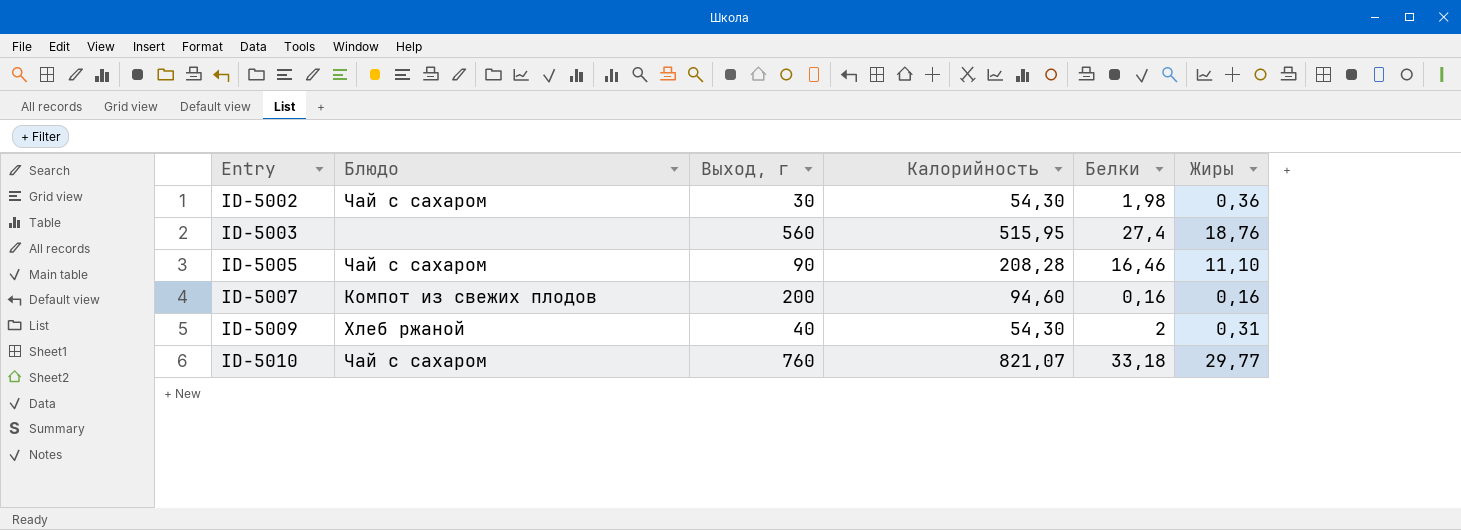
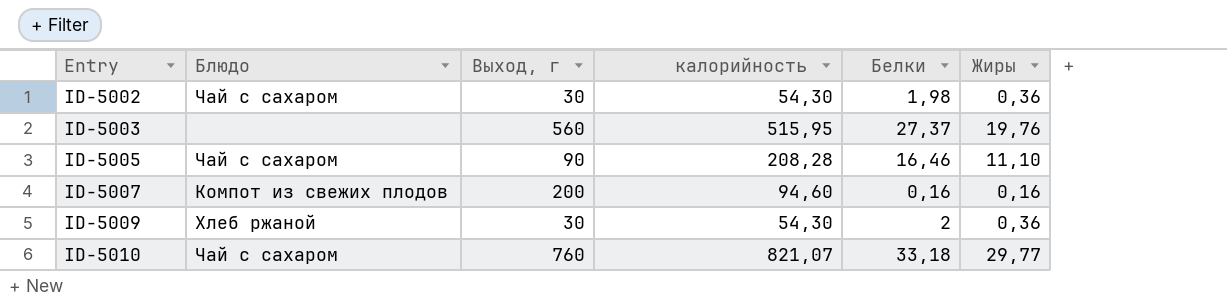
column name: Калорийность -> калорийность
ID-5003 | Белки: 27,4 -> 27,37
ID-5003 | Жиры: 18,76 -> 19,76
ID-5009 | Выход, г: 40 -> 30
ID-5009 | Жиры: 0,31 -> 0,36

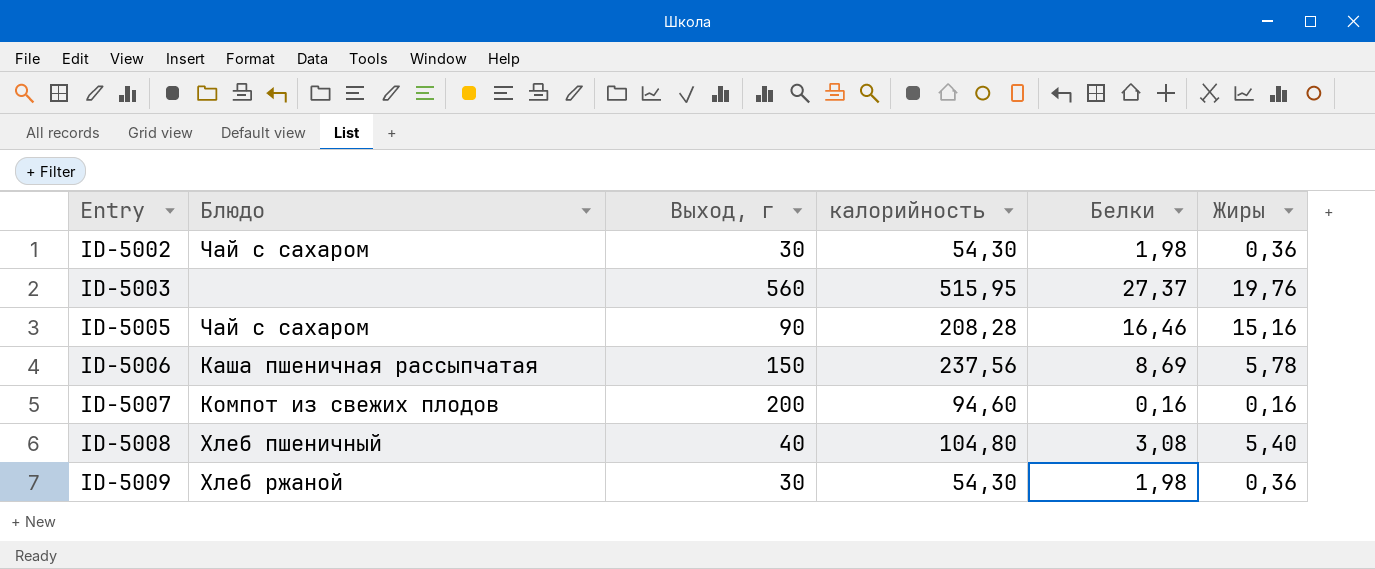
row ID-5010: Чай с сахаром | 760 | 821,07 | 33,18 | 29,77 -> none
ID-5005 | Жиры: 11,10 -> 15,16
row ID-5006: none -> Каша пшеничная рассыпчатая | 150 | 237,56 | 8,69 | 5,78
row ID-5008: none -> Хлеб пшеничный | 40 | 104,80 | 3,08 | 5,40
ID-5009 | Белки: 2 -> 1,98

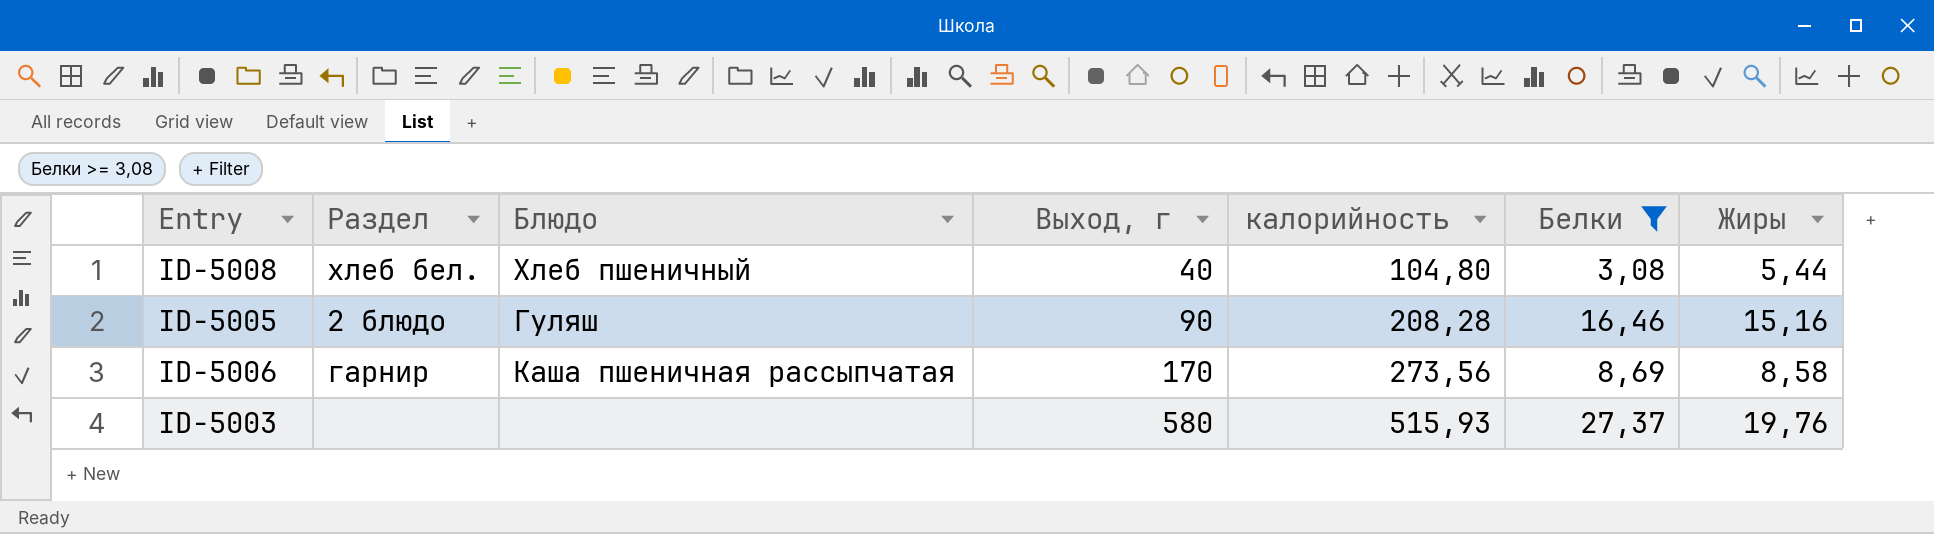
filter: none -> Белки >= 3,08
row order: Entry ascending -> Выход, г ascending
column Раздел | position: none -> 2
ID-5008 | Жиры: 5,40 -> 5,44
ID-5005 | Блюдо: Чай с сахаром -> Гуляш
ID-5006 | Выход, г: 150 -> 170
ID-5006 | калорийность: 237,56 -> 273,56
ID-5006 | Жиры: 5,78 -> 8,58
ID-5003 | Выход, г: 560 -> 580
ID-5003 | калорийность: 515,95 -> 515,93

